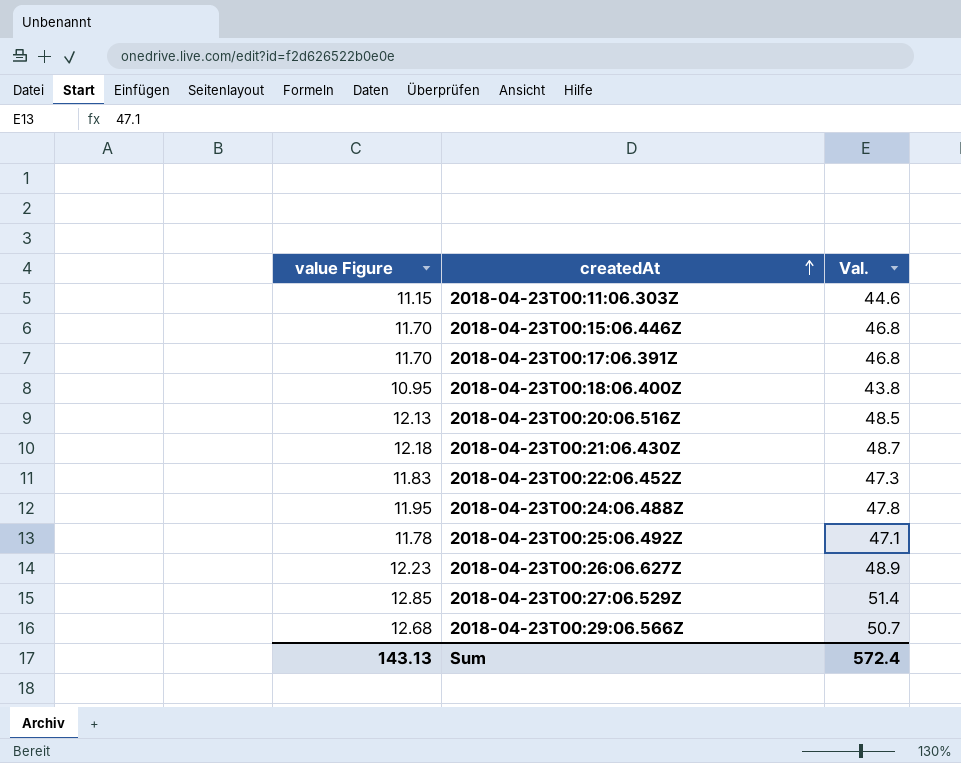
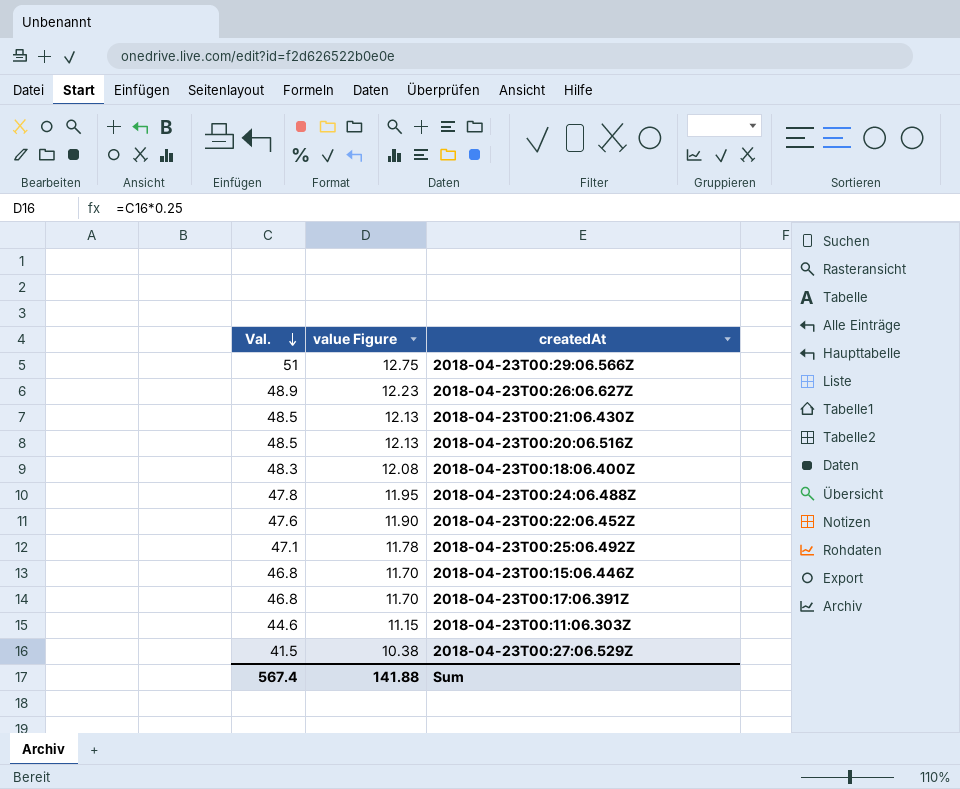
row order: createdAt ascending -> Val. descending
column Val. | position: 3 -> 1
2018-04-23T00:29:06.566Z | Val.: 50.7 -> 51
2018-04-23T00:29:06.566Z | value Figure: 12.68 -> 12.75
2018-04-23T00:21:06.430Z | Val.: 48.7 -> 48.5
2018-04-23T00:21:06.430Z | value Figure: 12.18 -> 12.13
2018-04-23T00:18:06.400Z | Val.: 43.8 -> 48.3
2018-04-23T00:18:06.400Z | value Figure: 10.95 -> 12.08
2018-04-23T00:22:06.452Z | Val.: 47.3 -> 47.6
2018-04-23T00:22:06.452Z | value Figure: 11.83 -> 11.90
2018-04-23T00:27:06.529Z | Val.: 51.4 -> 41.5
2018-04-23T00:27:06.529Z | value Figure: 12.85 -> 10.38
Sum | Val.: 572.4 -> 567.4
Sum | value Figure: 143.13 -> 141.88

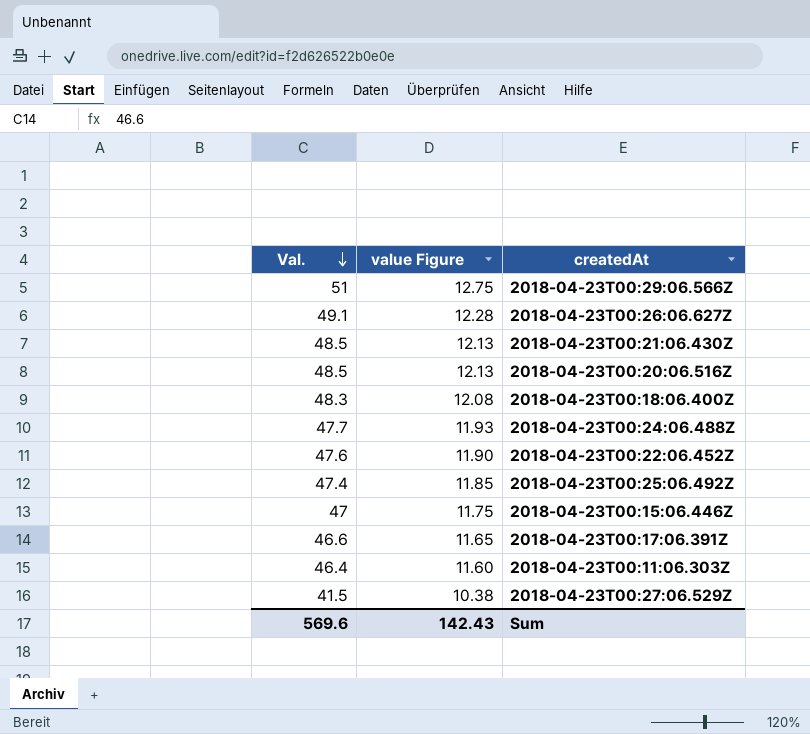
2018-04-23T00:26:06.627Z | Val.: 48.9 -> 49.1
2018-04-23T00:26:06.627Z | value Figure: 12.23 -> 12.28
2018-04-23T00:24:06.488Z | Val.: 47.8 -> 47.7
2018-04-23T00:24:06.488Z | value Figure: 11.95 -> 11.93
2018-04-23T00:25:06.492Z | Val.: 47.1 -> 47.4
2018-04-23T00:25:06.492Z | value Figure: 11.78 -> 11.85
2018-04-23T00:15:06.446Z | Val.: 46.8 -> 47
2018-04-23T00:15:06.446Z | value Figure: 11.70 -> 11.75
2018-04-23T00:17:06.391Z | Val.: 46.8 -> 46.6
2018-04-23T00:17:06.391Z | value Figure: 11.70 -> 11.65
2018-04-23T00:11:06.303Z | Val.: 44.6 -> 46.4
2018-04-23T00:11:06.303Z | value Figure: 11.15 -> 11.60
Sum | Val.: 567.4 -> 569.6
Sum | value Figure: 141.88 -> 142.43

